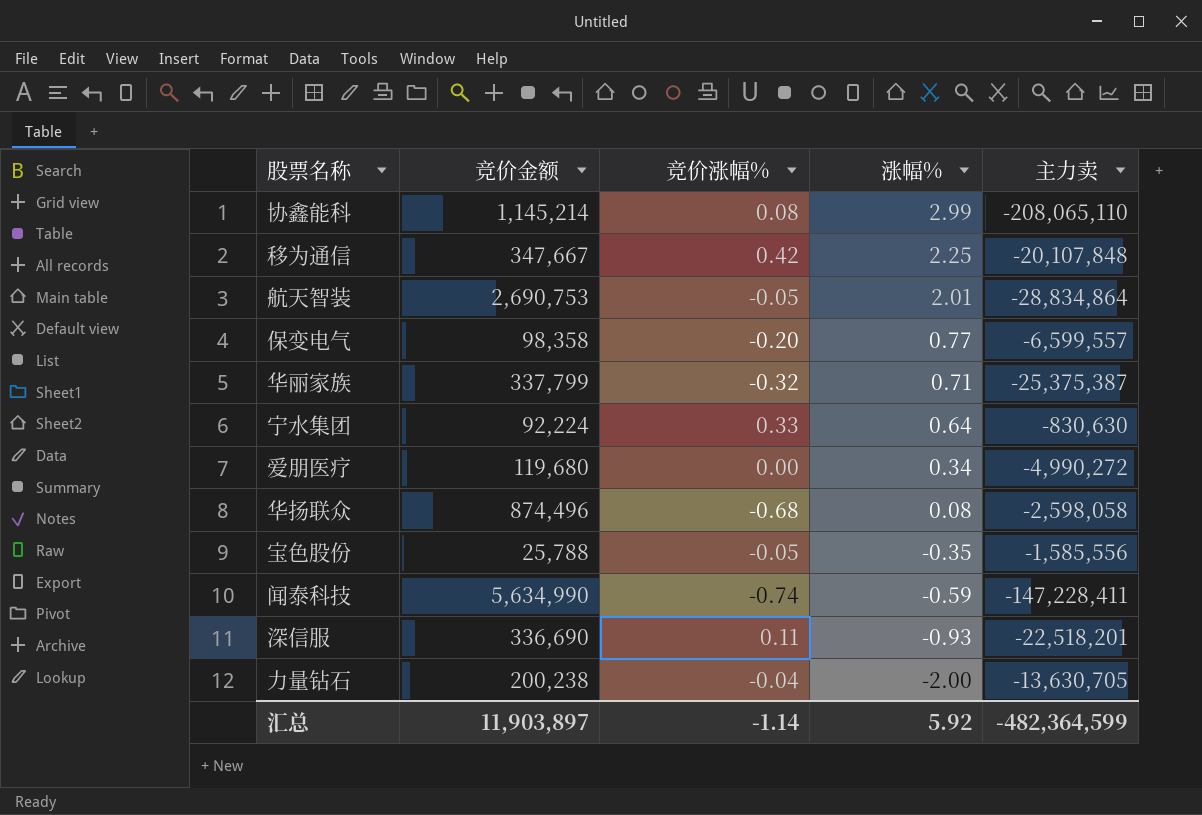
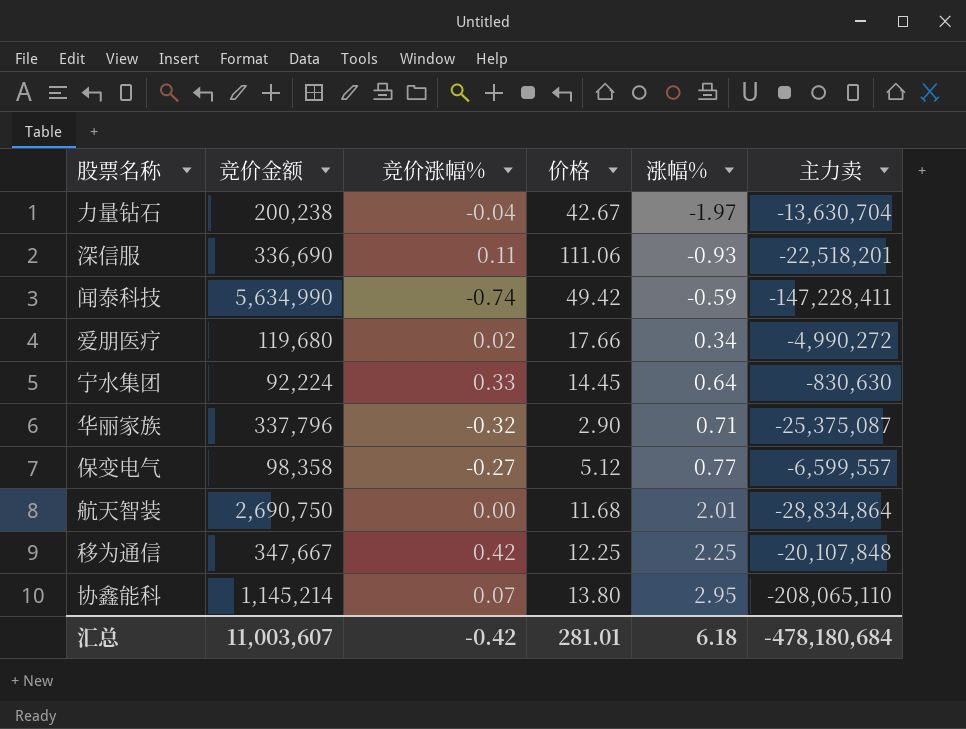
row order: 涨幅% descending -> 涨幅% ascending
column 价格 | position: none -> 4
row 华扬联众: 874,496 | -0.68 | 0.08 | -2,598,058 -> none
row 宝色股份: 25,788 | -0.05 | -0.35 | -1,585,556 -> none
力量钻石 | 涨幅%: -2.00 -> -1.97
力量钻石 | 主力卖: -13,630,705 -> -13,630,704
爱朋医疗 | 竞价涨幅%: 0.00 -> 0.02
华丽家族 | 竞价金额: 337,799 -> 337,796
华丽家族 | 主力卖: -25,375,387 -> -25,375,087
保变电气 | 竞价涨幅%: -0.20 -> -0.27
航天智装 | 竞价金额: 2,690,753 -> 2,690,750
航天智装 | 竞价涨幅%: -0.05 -> 0.00
协鑫能科 | 竞价涨幅%: 0.08 -> 0.07
协鑫能科 | 涨幅%: 2.99 -> 2.95
汇总 | 竞价金额: 11,903,897 -> 11,003,607
汇总 | 竞价涨幅%: -1.14 -> -0.42
汇总 | 涨幅%: 5.92 -> 6.18
汇总 | 主力卖: -482,364,599 -> -478,180,684

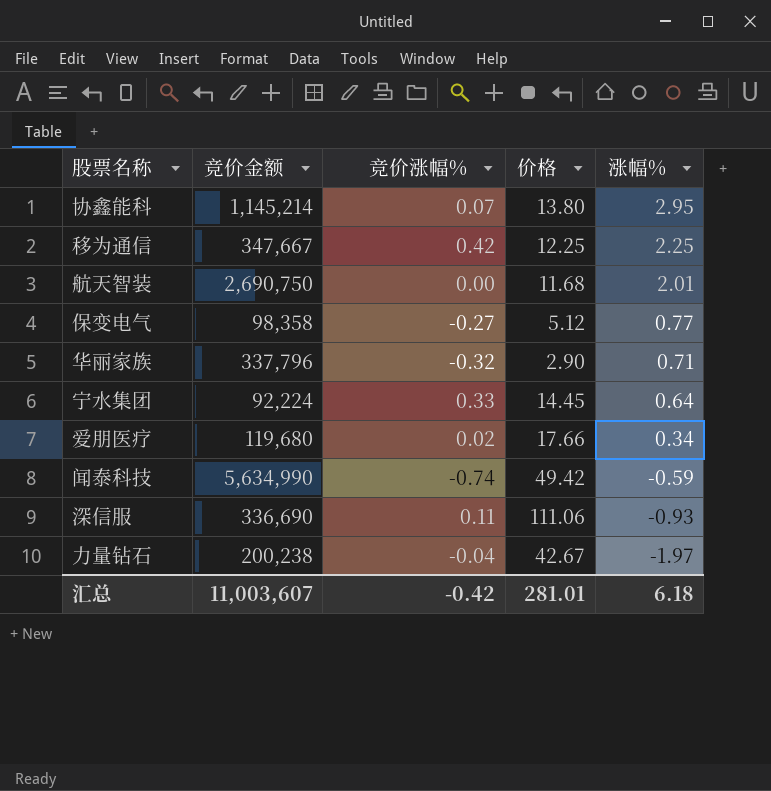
row order: 涨幅% ascending -> 涨幅% descending
column 主力卖 | position: 6 -> none

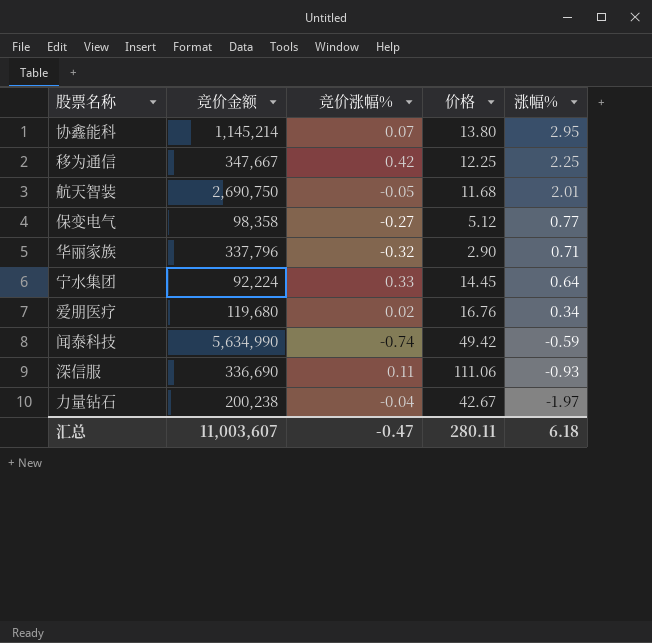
航天智装 | 竞价涨幅%: 0.00 -> -0.05
爱朋医疗 | 价格: 17.66 -> 16.76
汇总 | 竞价涨幅%: -0.42 -> -0.47
汇总 | 价格: 281.01 -> 280.11

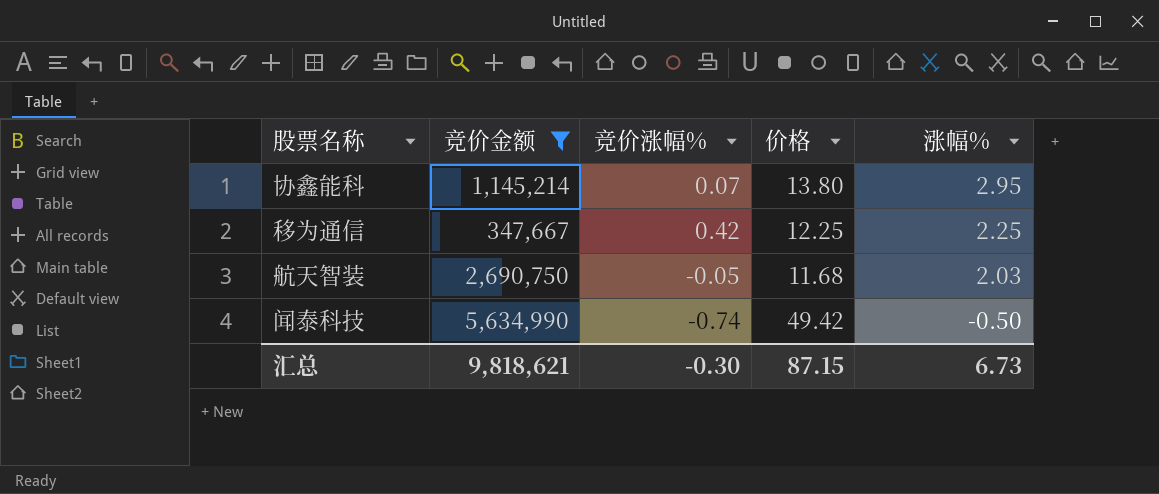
filter: none -> 竞价金额 >= 347,667
航天智装 | 涨幅%: 2.01 -> 2.03
闻泰科技 | 涨幅%: -0.59 -> -0.50
汇总 | 竞价金额: 11,003,607 -> 9,818,621
汇总 | 竞价涨幅%: -0.47 -> -0.30
汇总 | 价格: 280.11 -> 87.15
汇总 | 涨幅%: 6.18 -> 6.73

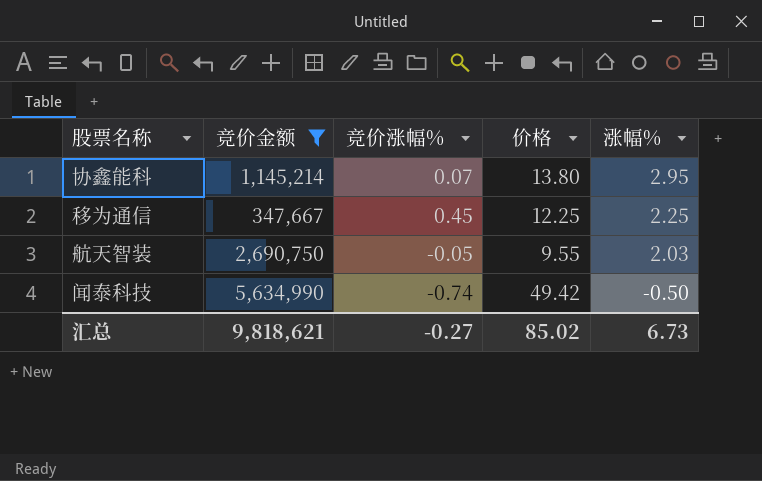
移为通信 | 竞价涨幅%: 0.42 -> 0.45
航天智装 | 价格: 11.68 -> 9.55
汇总 | 竞价涨幅%: -0.30 -> -0.27
汇总 | 价格: 87.15 -> 85.02

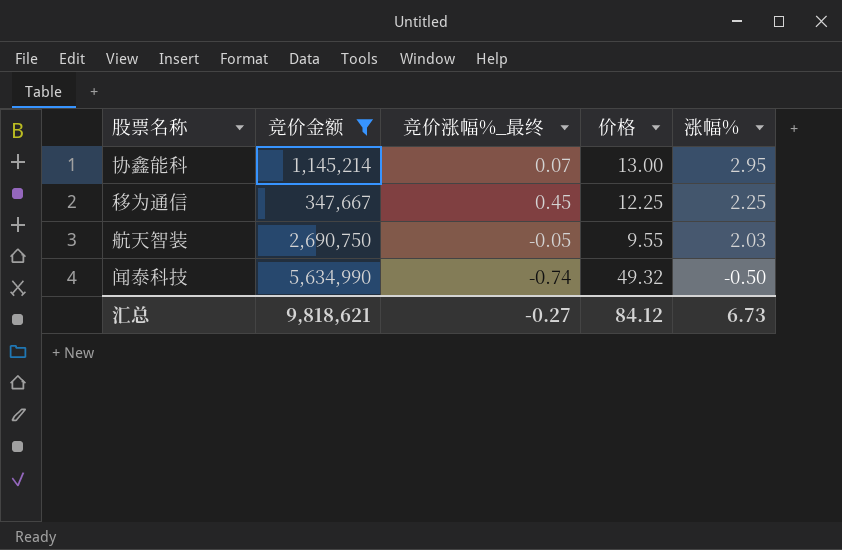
column name: 竞价涨幅% -> 竞价涨幅%_最终
协鑫能科 | 价格: 13.80 -> 13.00
闻泰科技 | 价格: 49.42 -> 49.32
汇总 | 价格: 85.02 -> 84.12

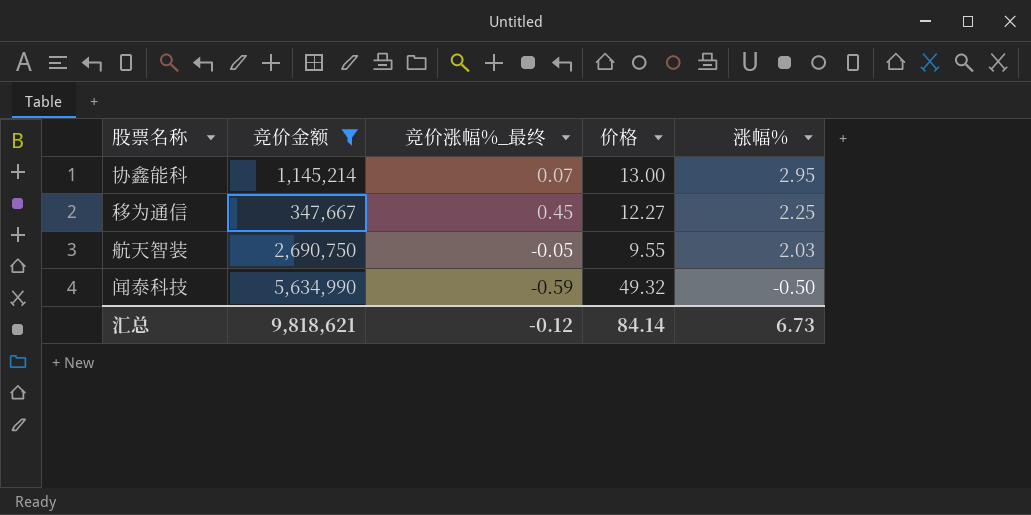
移为通信 | 价格: 12.25 -> 12.27
闻泰科技 | 竞价涨幅%_最终: -0.74 -> -0.59
汇总 | 竞价涨幅%_最终: -0.27 -> -0.12
汇总 | 价格: 84.12 -> 84.14

